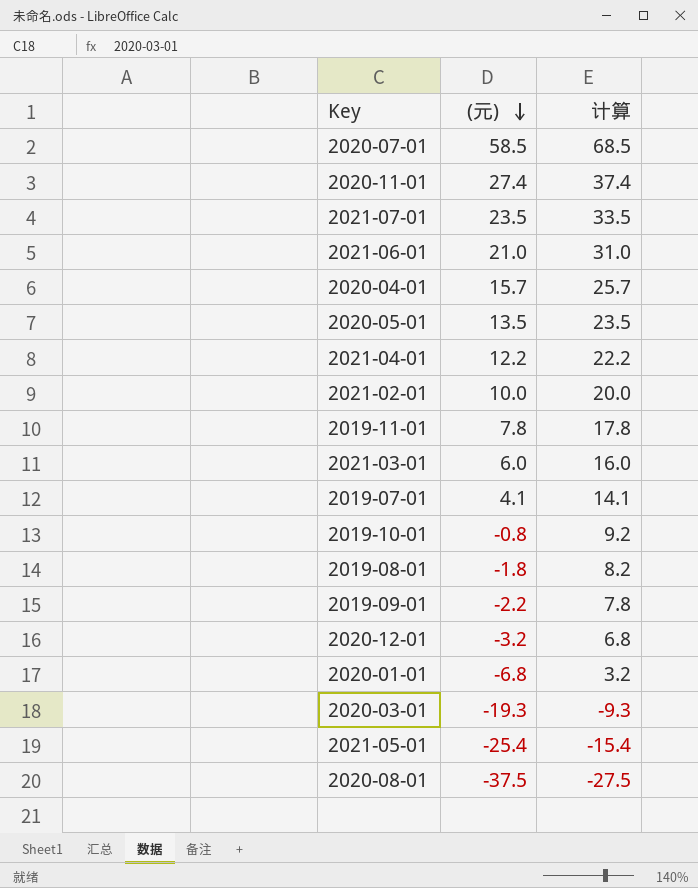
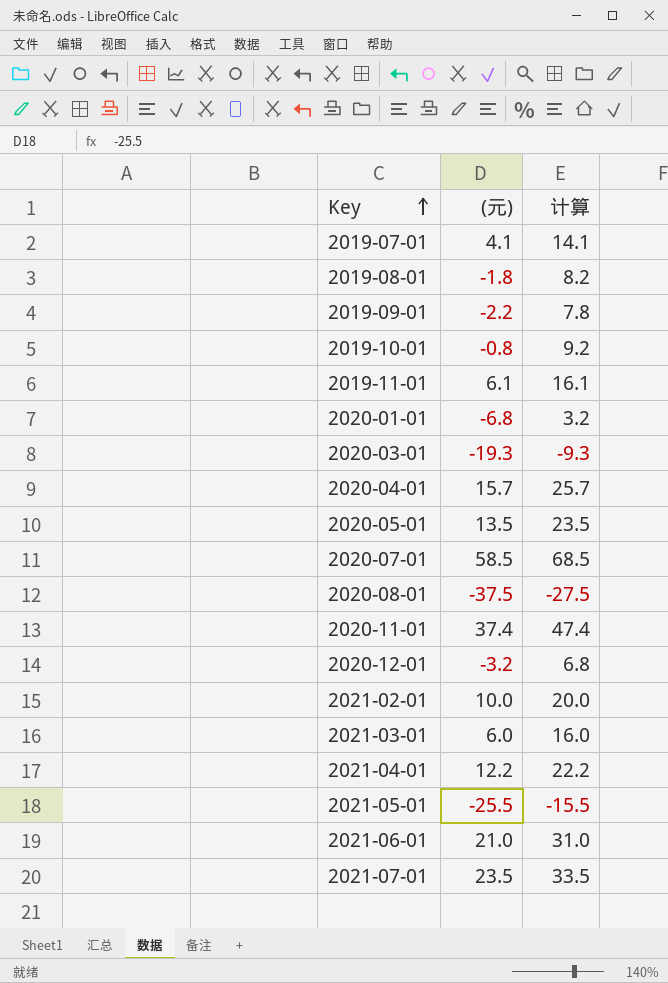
row order: (元) descending -> Key ascending
2019-11-01 | (元): 7.8 -> 6.1
2019-11-01 | 计算: 17.8 -> 16.1
2020-11-01 | (元): 27.4 -> 37.4
2020-11-01 | 计算: 37.4 -> 47.4
2021-05-01 | (元): -25.4 -> -25.5
2021-05-01 | 计算: -15.4 -> -15.5

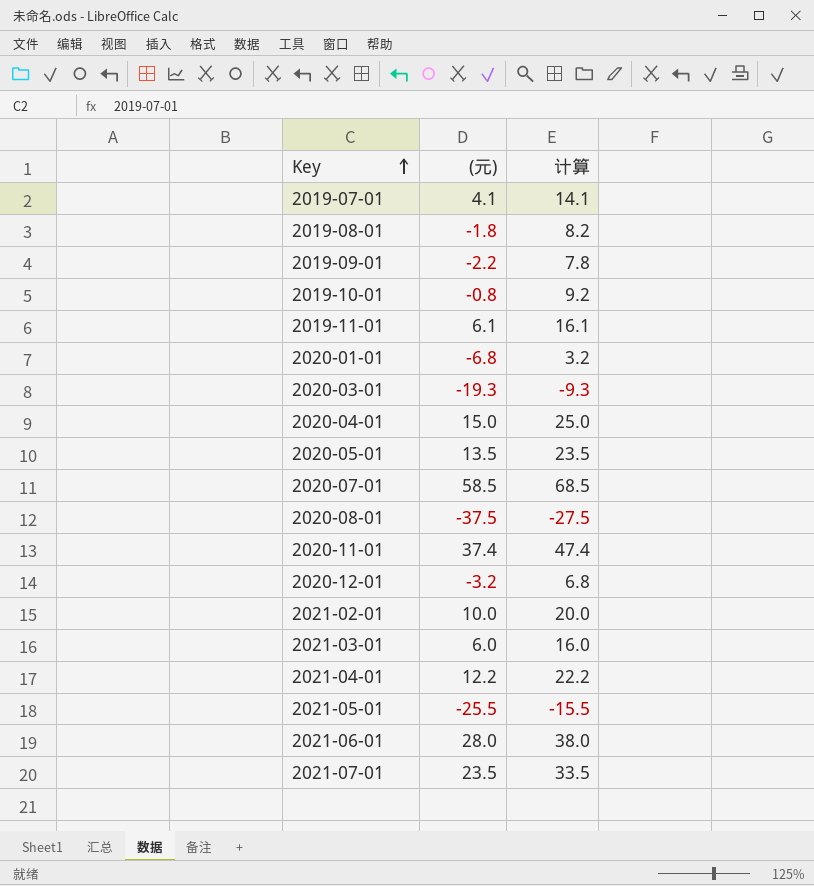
2020-04-01 | (元): 15.7 -> 15.0
2020-04-01 | 计算: 25.7 -> 25.0
2021-06-01 | (元): 21.0 -> 28.0
2021-06-01 | 计算: 31.0 -> 38.0

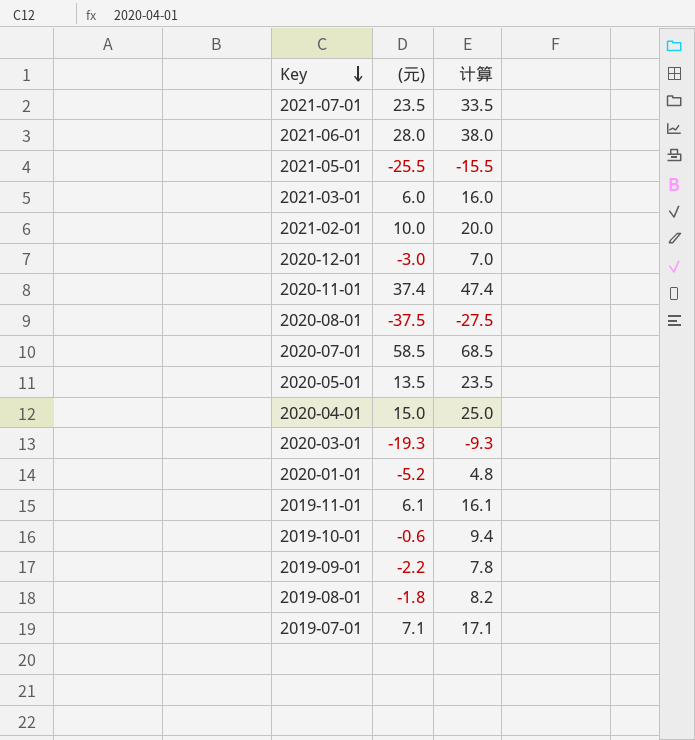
row order: Key ascending -> Key descending
row 2021-04-01: 12.2 | 22.2 -> none
2020-12-01 | (元): -3.2 -> -3.0
2020-12-01 | 计算: 6.8 -> 7.0
2020-01-01 | (元): -6.8 -> -5.2
2020-01-01 | 计算: 3.2 -> 4.8
2019-10-01 | (元): -0.8 -> -0.6
2019-10-01 | 计算: 9.2 -> 9.4
2019-07-01 | (元): 4.1 -> 7.1
2019-07-01 | 计算: 14.1 -> 17.1

